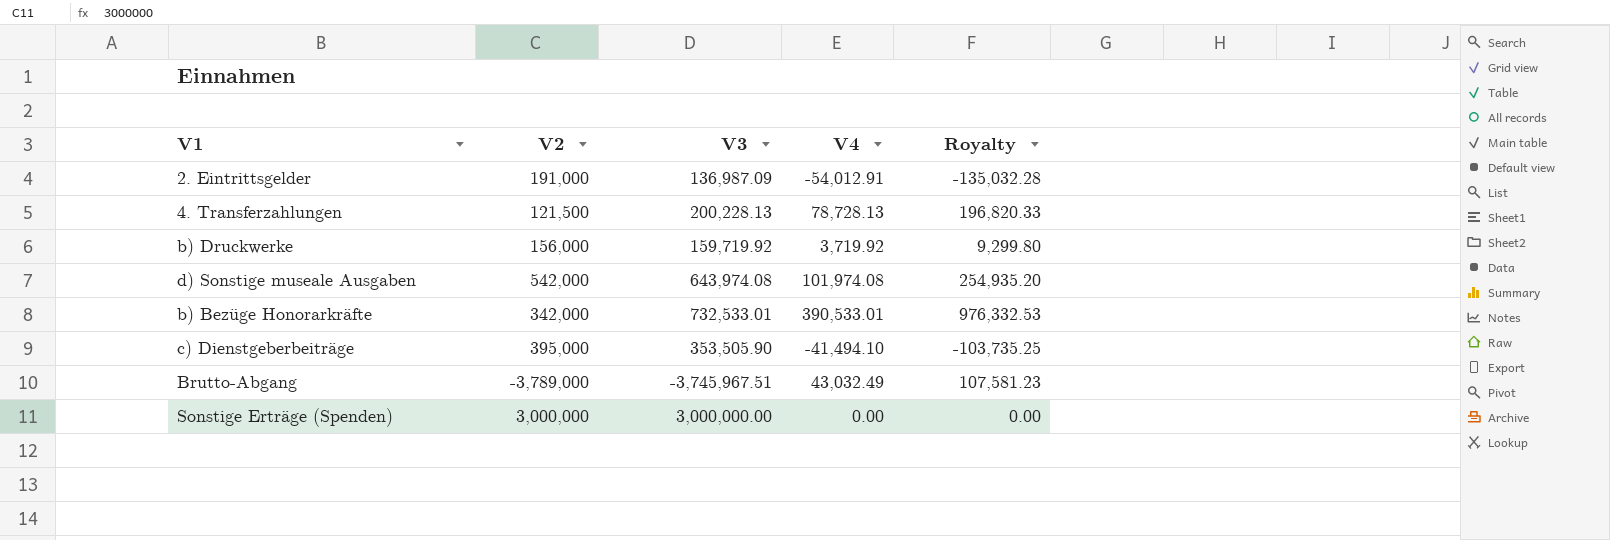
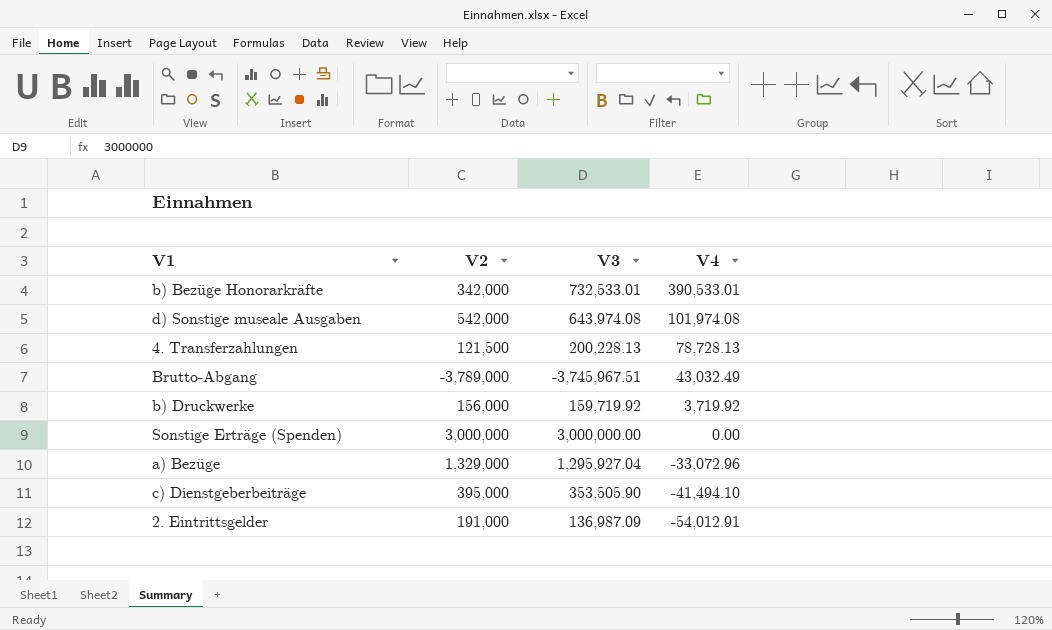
row order: none -> V4 descending
column Royalty | formula: [V4] * 2.5 -> none
row a) Bezüge: none -> 1,329,000 | 1,295,927.04 | -33,072.96

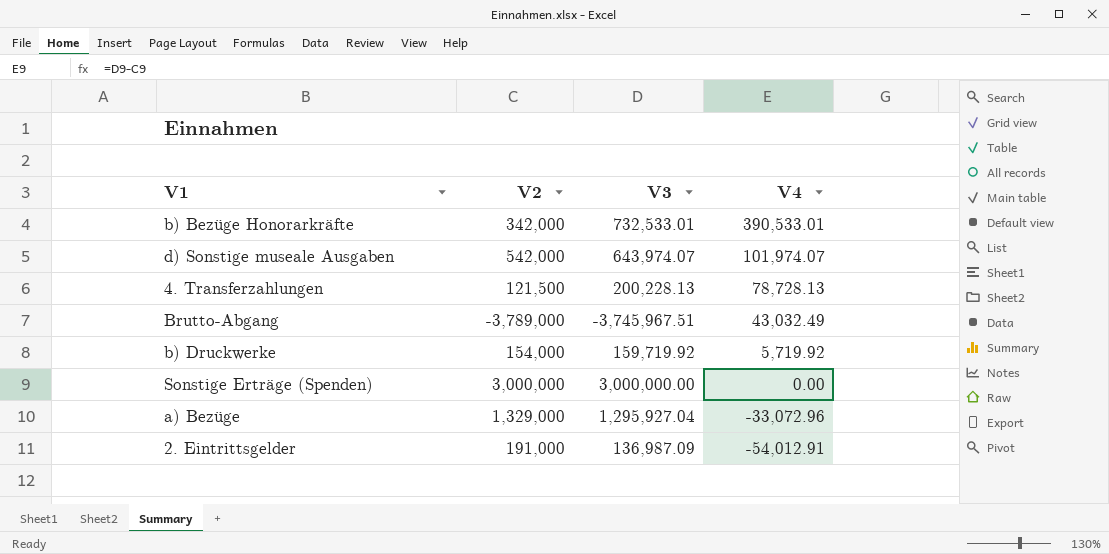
row c) Dienstgeberbeiträge: 395,000 | 353,505.90 | -41,494.10 -> none
d) Sonstige museale Ausgaben | V3: 643,974.08 -> 643,974.07
d) Sonstige museale Ausgaben | V4: 101,974.08 -> 101,974.07
b) Druckwerke | V2: 156,000 -> 154,000
b) Druckwerke | V4: 3,719.92 -> 5,719.92

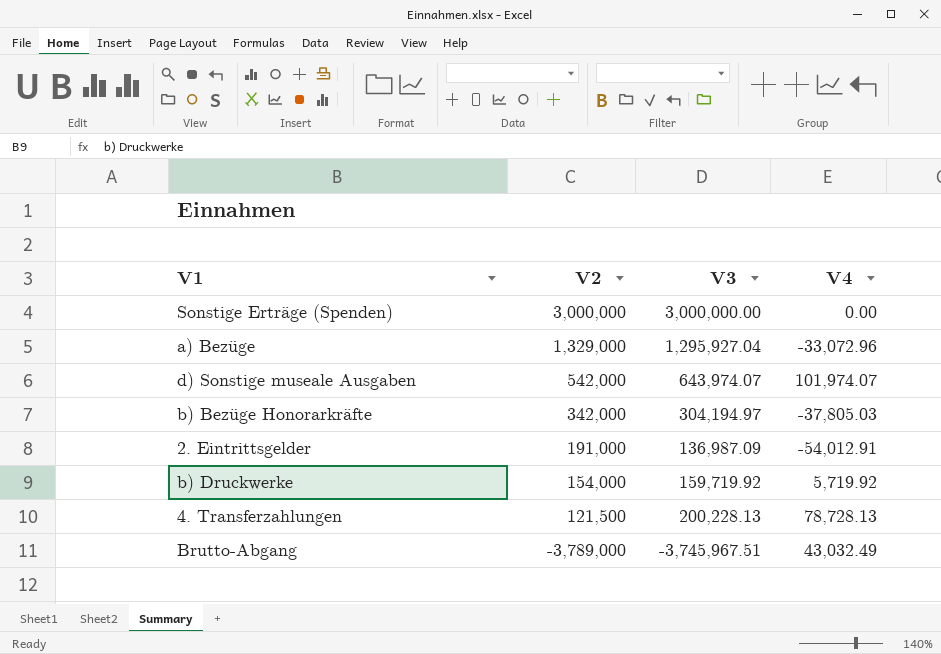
row order: V4 descending -> V2 descending
b) Bezüge Honorarkräfte | V3: 732,533.01 -> 304,194.97
b) Bezüge Honorarkräfte | V4: 390,533.01 -> -37,805.03

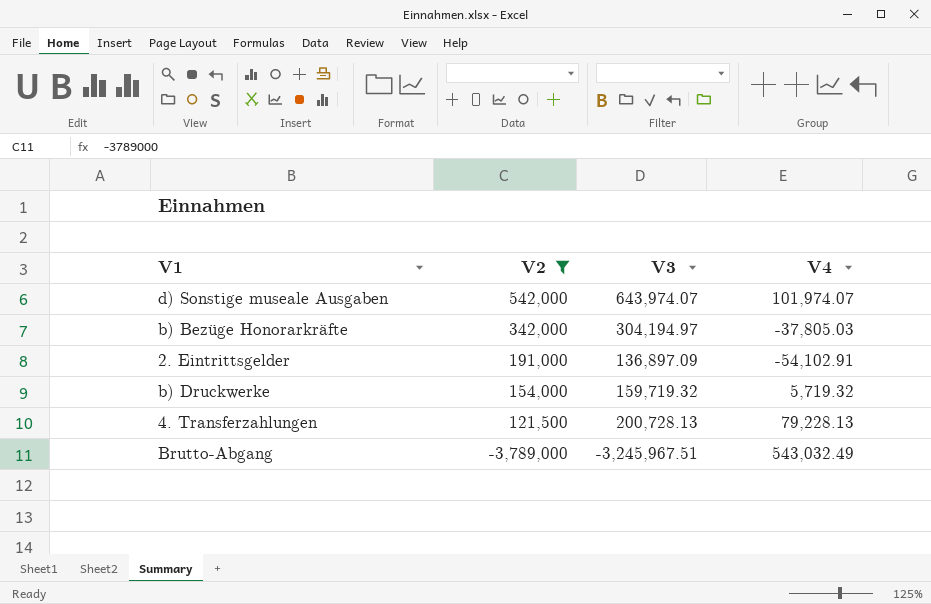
filter: none -> V2 <= 542,000
2. Eintrittsgelder | V3: 136,987.09 -> 136,897.09
2. Eintrittsgelder | V4: -54,012.91 -> -54,102.91
b) Druckwerke | V3: 159,719.92 -> 159,719.32
b) Druckwerke | V4: 5,719.92 -> 5,719.32
4. Transferzahlungen | V3: 200,228.13 -> 200,728.13
4. Transferzahlungen | V4: 78,728.13 -> 79,228.13
Brutto-Abgang | V3: -3,745,967.51 -> -3,245,967.51
Brutto-Abgang | V4: 43,032.49 -> 543,032.49

